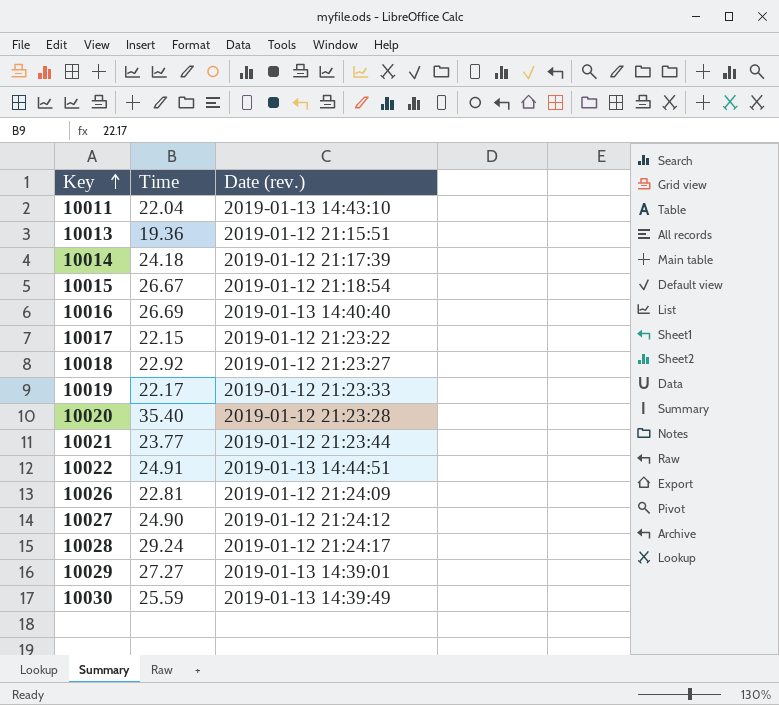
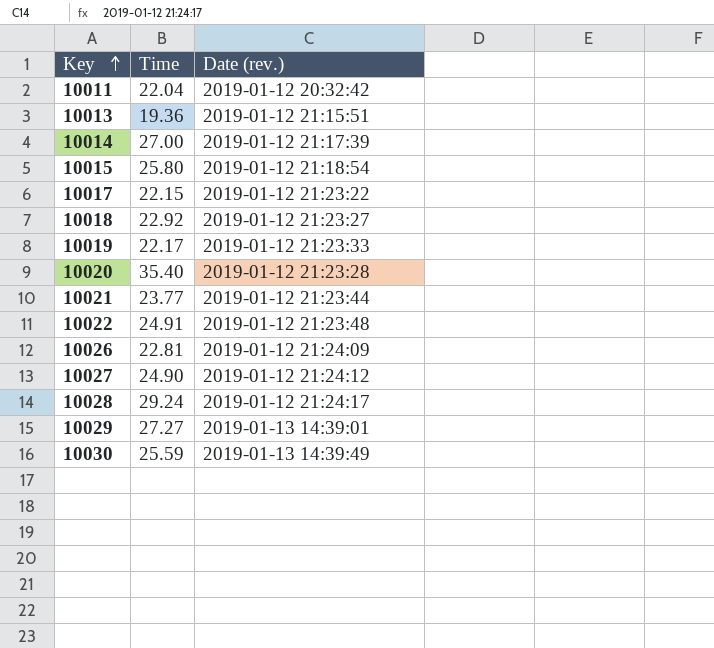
row 10016: 26.69 | 2019-01-13 14:40:40 -> none
10011 | Date (rev.): 2019-01-13 14:43:10 -> 2019-01-12 20:32:42
10014 | Time: 24.18 -> 27.00
10015 | Time: 26.67 -> 25.80
10022 | Date (rev.): 2019-01-13 14:44:51 -> 2019-01-12 21:23:48

